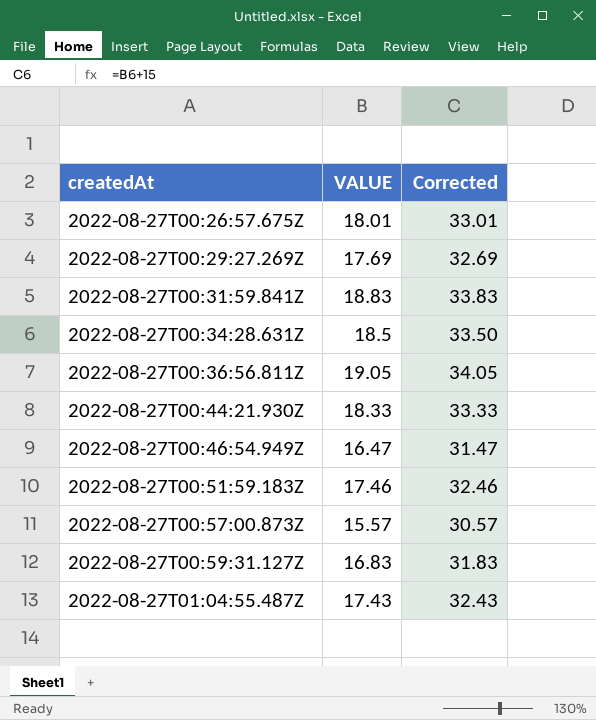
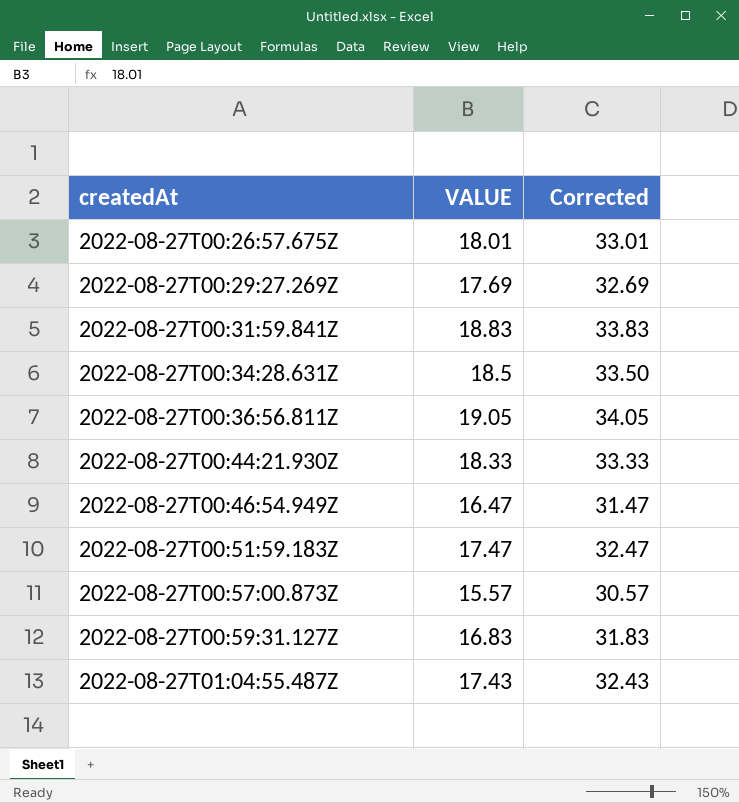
2022-08-27T00:51:59.183Z | VALUE: 17.46 -> 17.47
2022-08-27T00:51:59.183Z | Corrected: 32.46 -> 32.47

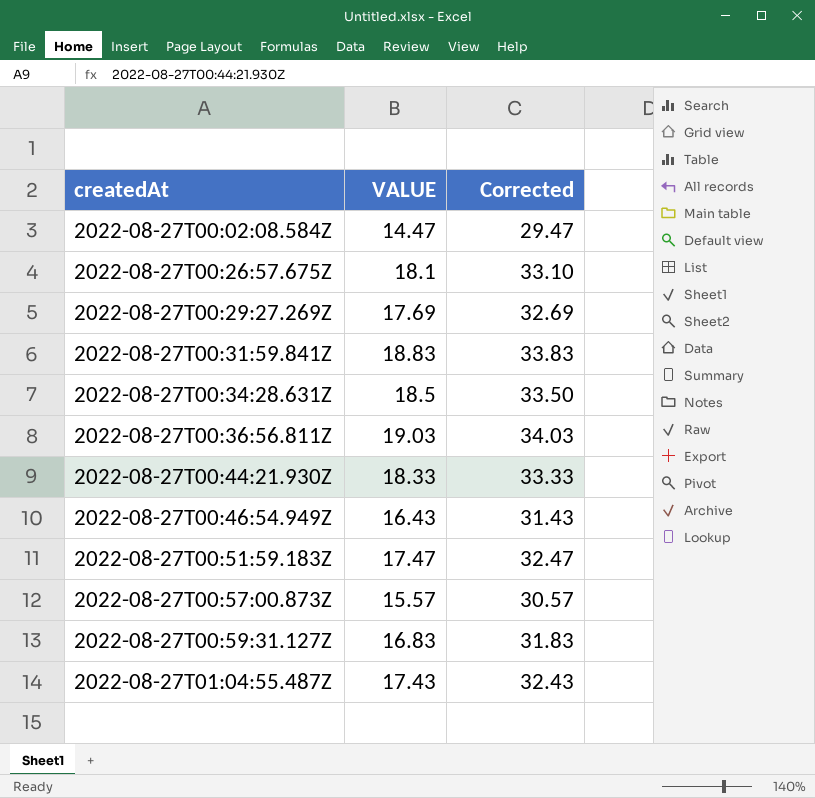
row 2022-08-27T00:02:08.584Z: none -> 14.47 | 29.47
2022-08-27T00:26:57.675Z | VALUE: 18.01 -> 18.1
2022-08-27T00:26:57.675Z | Corrected: 33.01 -> 33.10
2022-08-27T00:36:56.811Z | VALUE: 19.05 -> 19.03
2022-08-27T00:36:56.811Z | Corrected: 34.05 -> 34.03
2022-08-27T00:46:54.949Z | VALUE: 16.47 -> 16.43
2022-08-27T00:46:54.949Z | Corrected: 31.47 -> 31.43

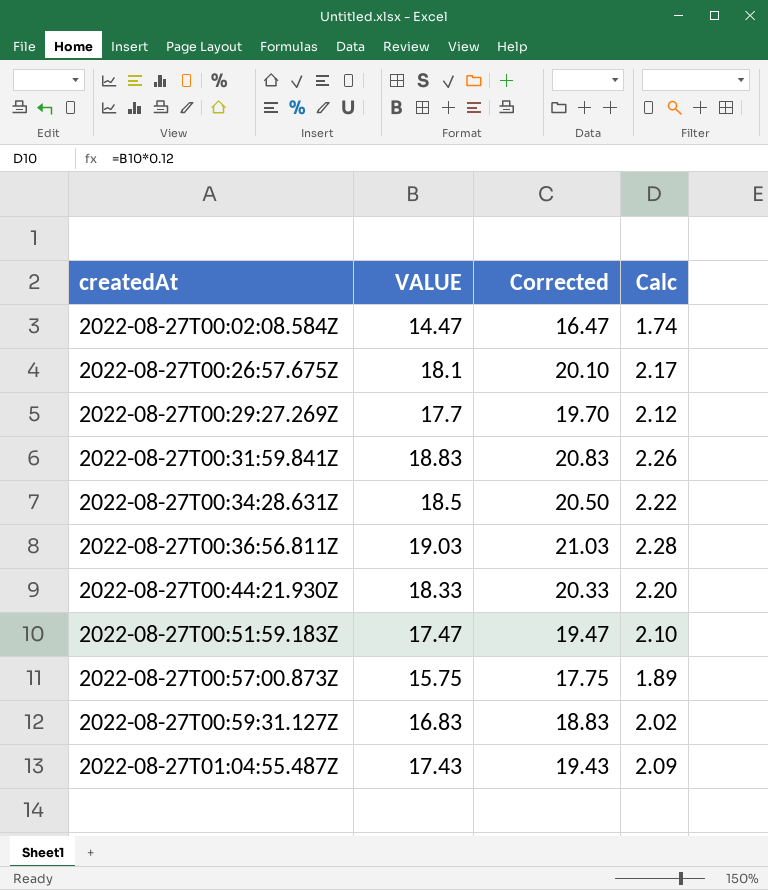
column Corrected | formula: [VALUE] + 15 -> [VALUE] + 2
column Calc | formula: none -> [VALUE] * 0.12
row 2022-08-27T00:46:54.949Z: 16.43 | 31.43 -> none
2022-08-27T00:29:27.269Z | VALUE: 17.69 -> 17.7
2022-08-27T00:57:00.873Z | VALUE: 15.57 -> 15.75

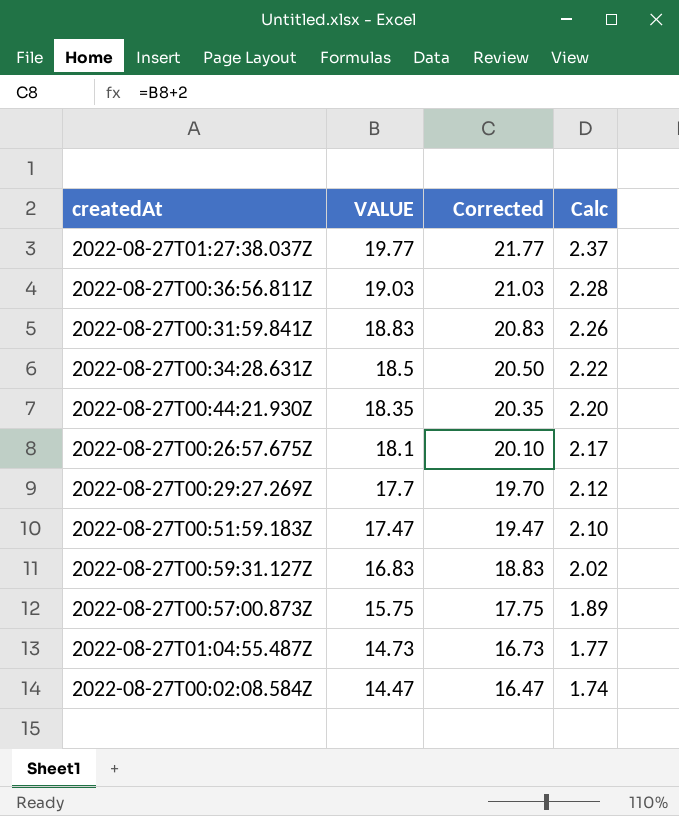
row order: createdAt ascending -> VALUE descending
row 2022-08-27T01:27:38.037Z: none -> 19.77 | 21.77 | 2.37
2022-08-27T00:44:21.930Z | VALUE: 18.33 -> 18.35
2022-08-27T00:44:21.930Z | Corrected: 20.33 -> 20.35
2022-08-27T01:04:55.487Z | VALUE: 17.43 -> 14.73
2022-08-27T01:04:55.487Z | Corrected: 19.43 -> 16.73
2022-08-27T01:04:55.487Z | Calc: 2.09 -> 1.77

